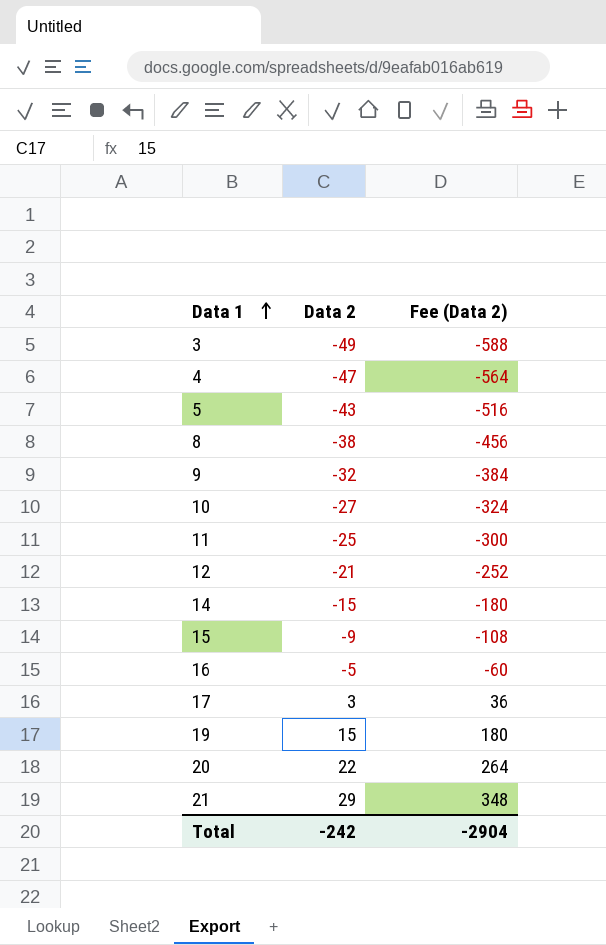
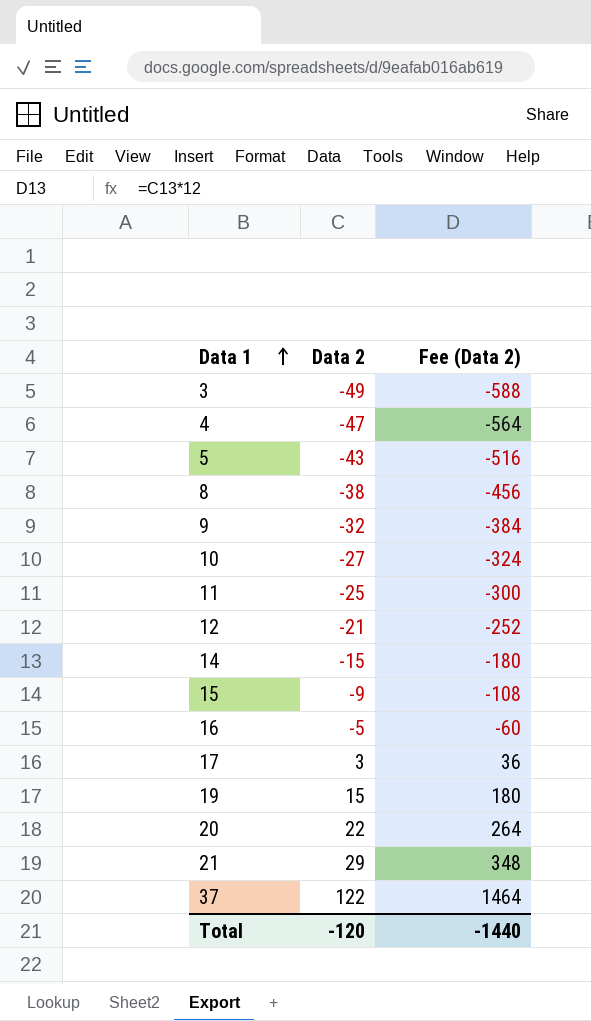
row 37: none -> 122 | 1464
Total | Data 2: -242 -> -120
Total | Fee (Data 2): -2904 -> -1440

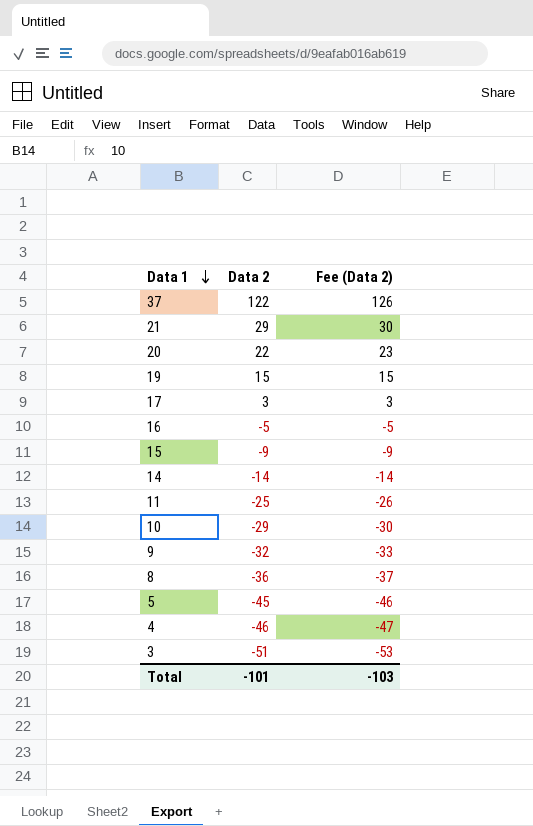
row order: Data 1 ascending -> Data 1 descending
column Fee (Data 2) | formula: [Data 2] * 12 -> [Data 2] * 1.03
row 12: -21 | -252 -> none
14 | Data 2: -15 -> -14
10 | Data 2: -27 -> -29
8 | Data 2: -38 -> -36
5 | Data 2: -43 -> -45
4 | Data 2: -47 -> -46
3 | Data 2: -49 -> -51
Total | Data 2: -120 -> -101
Total | Fee (Data 2): -1440 -> -103

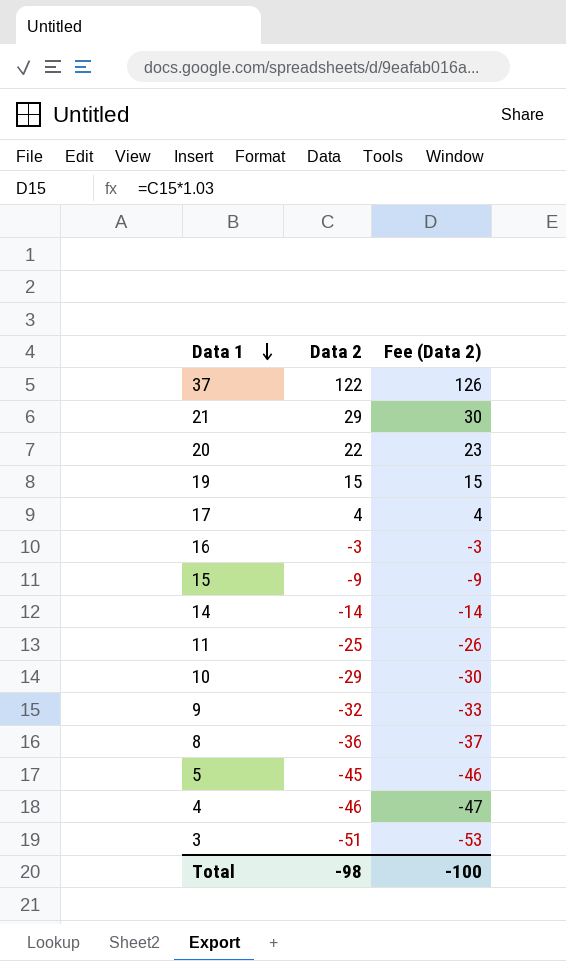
17 | Data 2: 3 -> 4
17 | Fee (Data 2): 3 -> 4
16 | Data 2: -5 -> -3
16 | Fee (Data 2): -5 -> -3
Total | Data 2: -101 -> -98
Total | Fee (Data 2): -103 -> -100

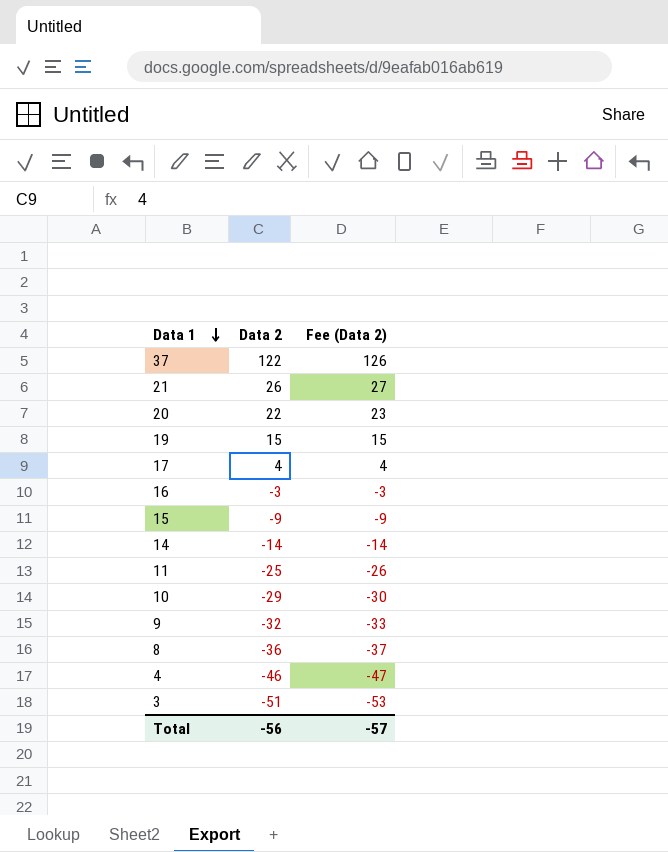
row 5: -45 | -46 -> none
21 | Data 2: 29 -> 26
21 | Fee (Data 2): 30 -> 27
Total | Data 2: -98 -> -56
Total | Fee (Data 2): -100 -> -57

